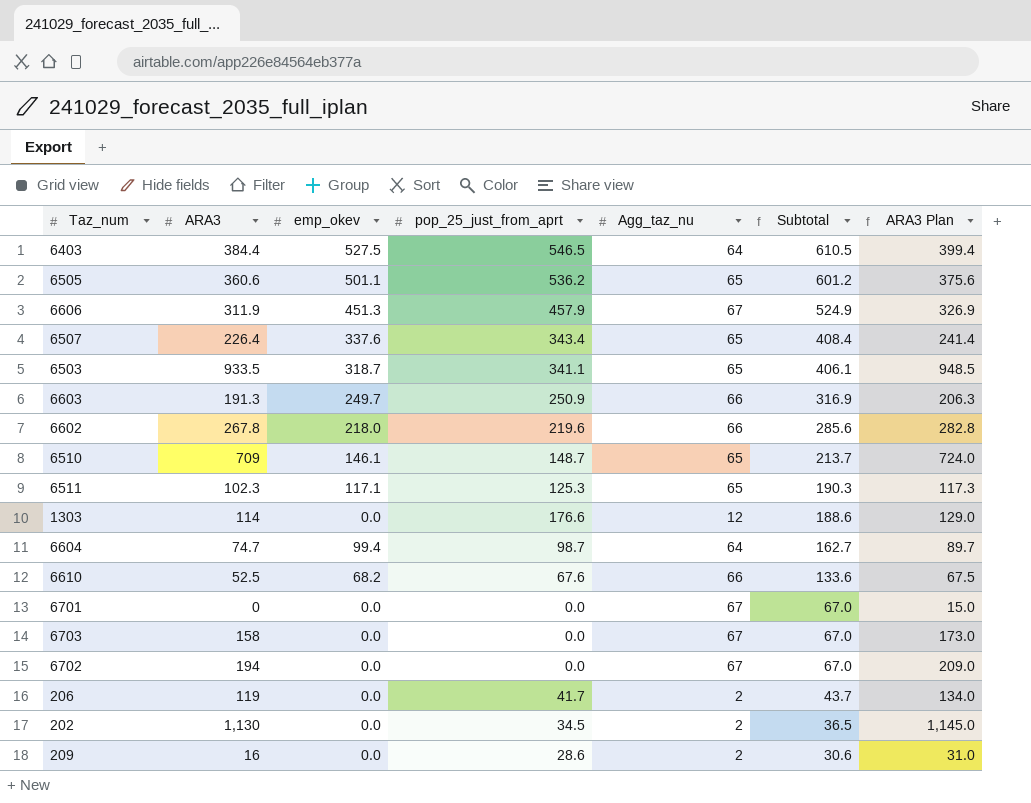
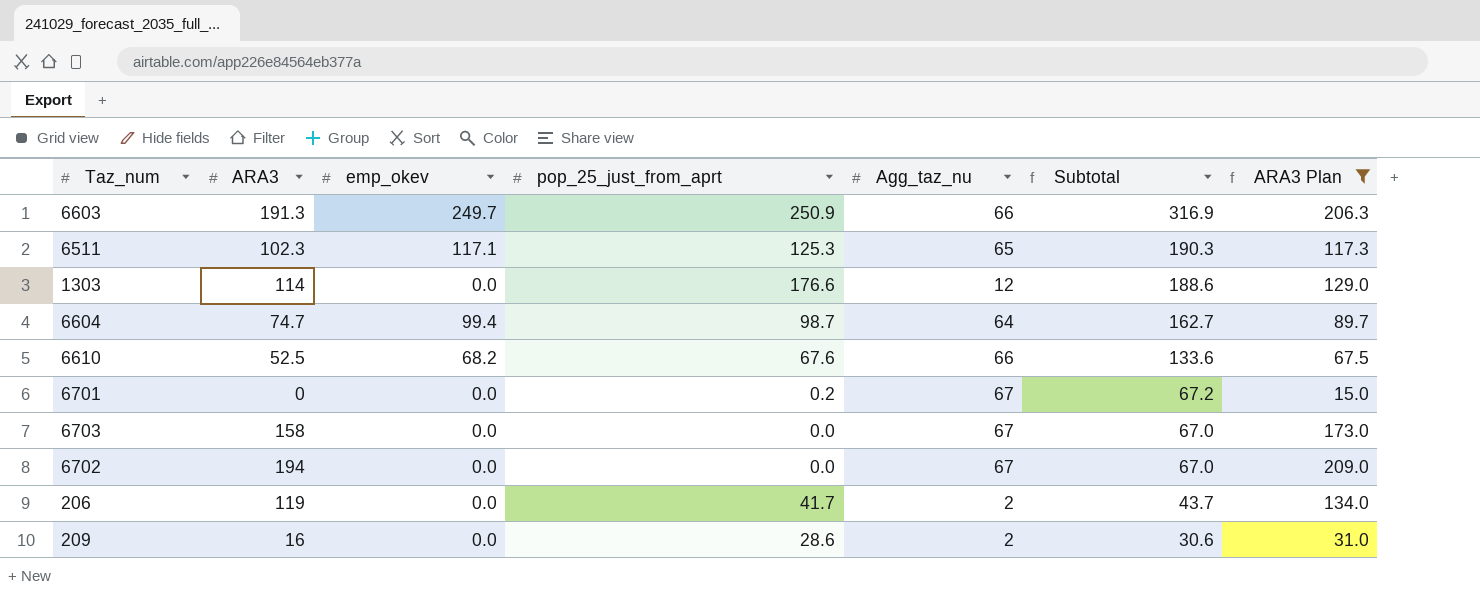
filter: none -> ARA3 Plan <= 209.0
6701 | pop_25_just_from_aprt: 0.0 -> 0.2
6701 | Subtotal: 67.0 -> 67.2

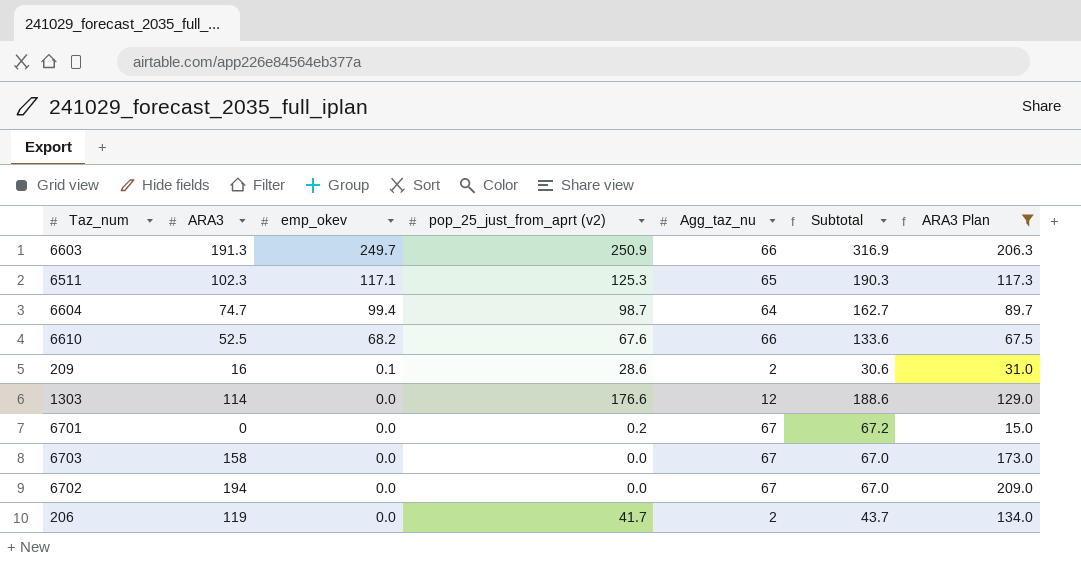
row order: Subtotal descending -> emp_okev descending
column name: pop_25_just_from_aprt -> pop_25_just_from_aprt (v2)
209 | emp_okev: 0.0 -> 0.1

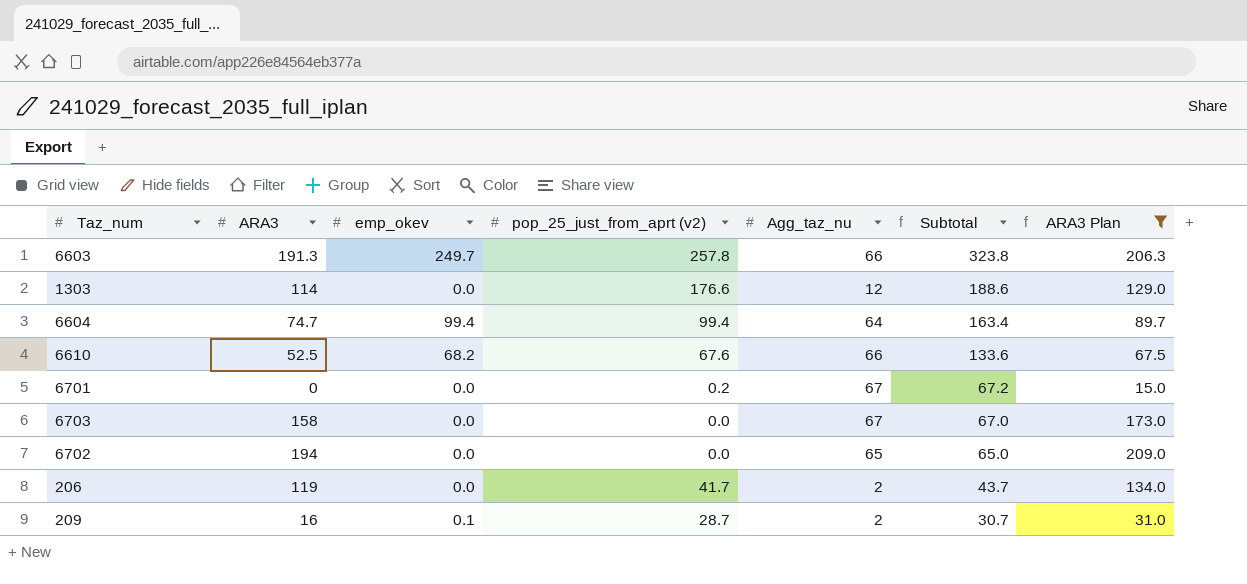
row order: emp_okev descending -> Subtotal descending
row 6511: 102.3 | 117.1 | 125.3 | 65 | 190.3 | 117.3 -> none
6603 | pop_25_just_from_aprt (v2): 250.9 -> 257.8
6603 | Subtotal: 316.9 -> 323.8
6604 | pop_25_just_from_aprt (v2): 98.7 -> 99.4
6604 | Subtotal: 162.7 -> 163.4
6702 | Agg_taz_nu: 67 -> 65
6702 | Subtotal: 67.0 -> 65.0
209 | pop_25_just_from_aprt (v2): 28.6 -> 28.7
209 | Subtotal: 30.6 -> 30.7

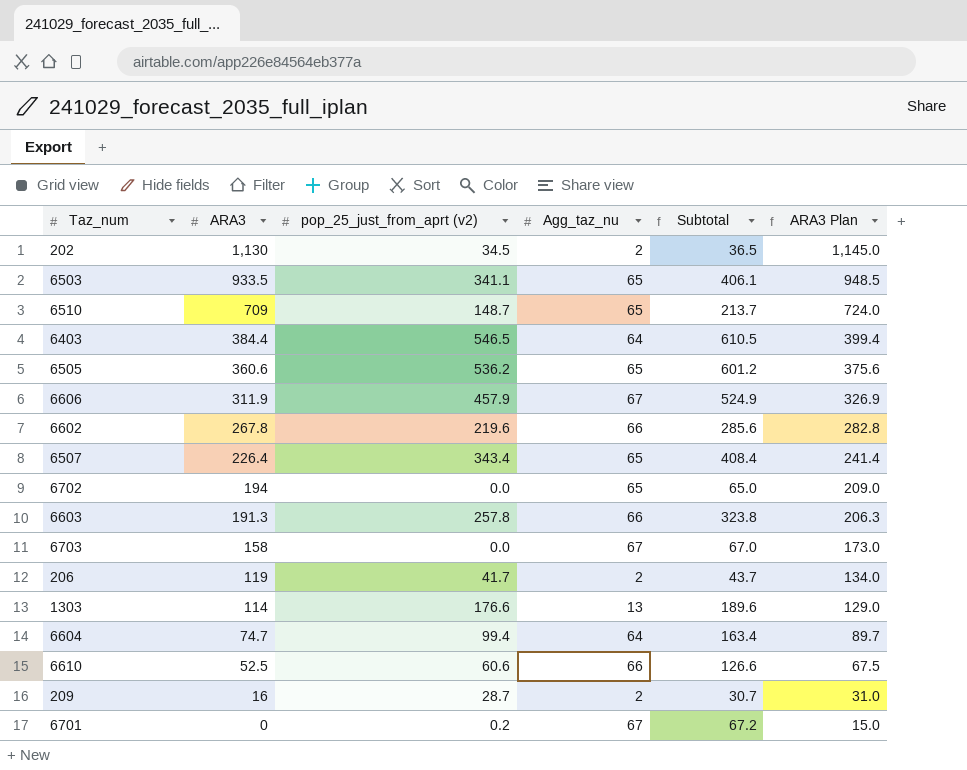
filter: ARA3 Plan <= 209.0 -> none
row order: Subtotal descending -> ARA3 descending
column emp_okev | position: 3 -> none
1303 | Agg_taz_nu: 12 -> 13
1303 | Subtotal: 188.6 -> 189.6
6610 | pop_25_just_from_aprt (v2): 67.6 -> 60.6
6610 | Subtotal: 133.6 -> 126.6

